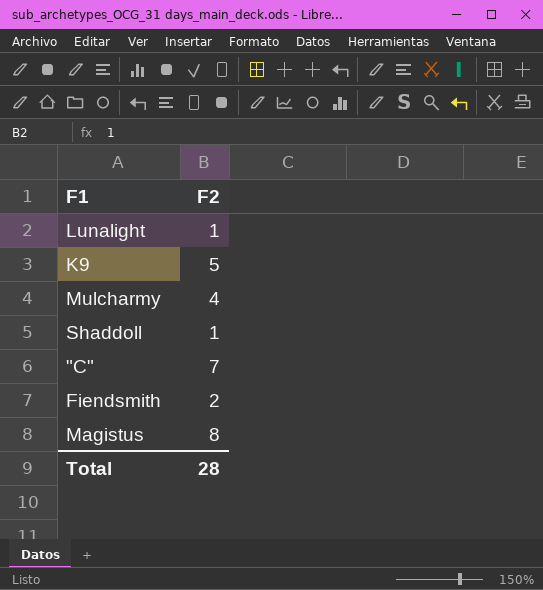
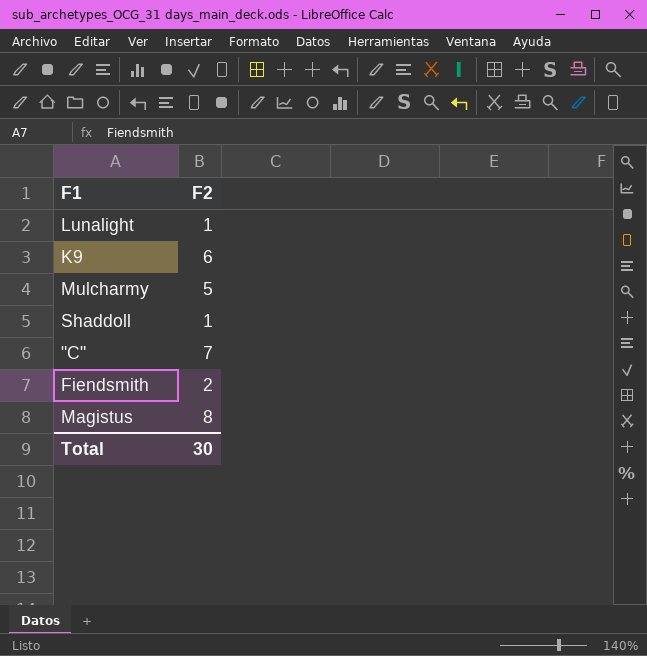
K9 | F2: 5 -> 6
Mulcharmy | F2: 4 -> 5
Total | F2: 28 -> 30

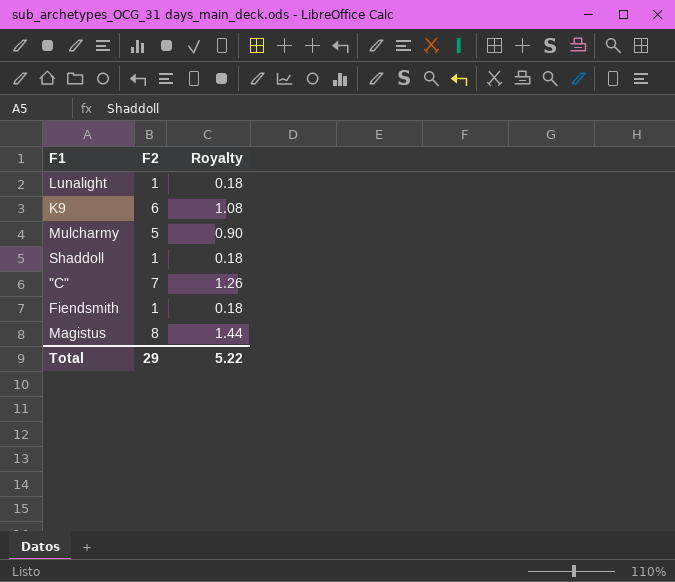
column Royalty | formula: none -> [F2] * 0.18
Fiendsmith | F2: 2 -> 1
Total | F2: 30 -> 29

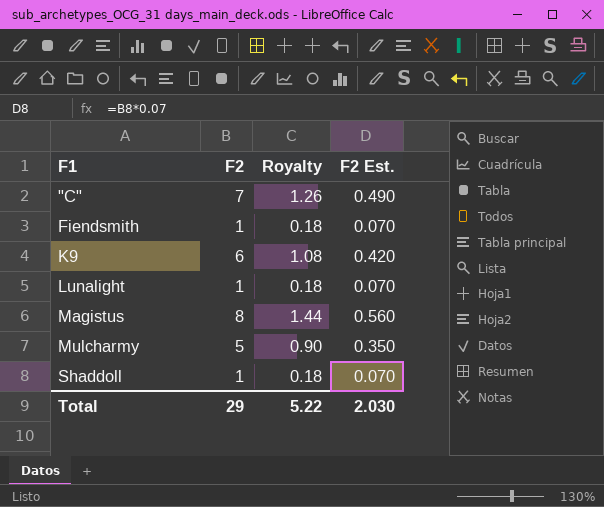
row order: none -> F1 ascending
column F2 Est. | formula: none -> [F2] * 0.07

